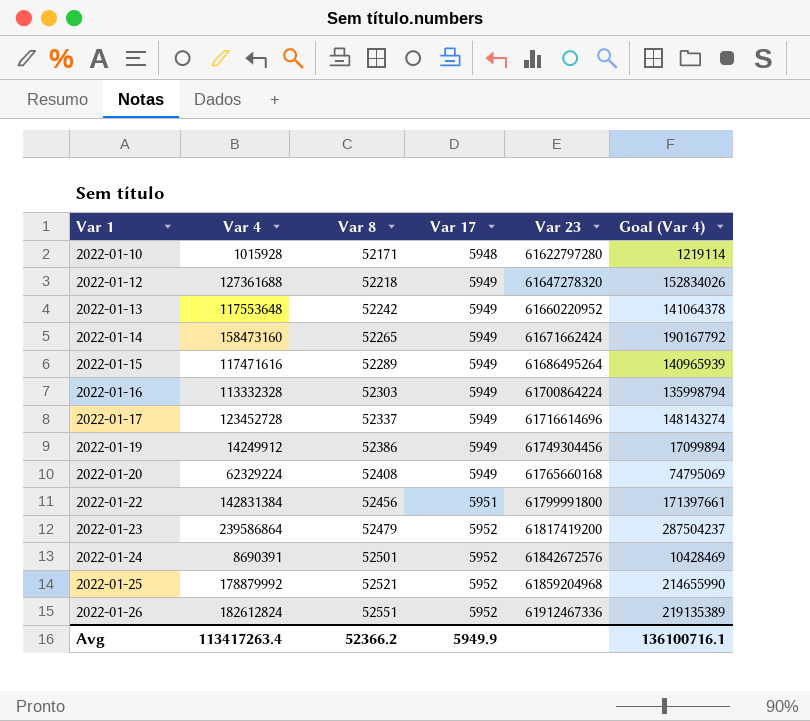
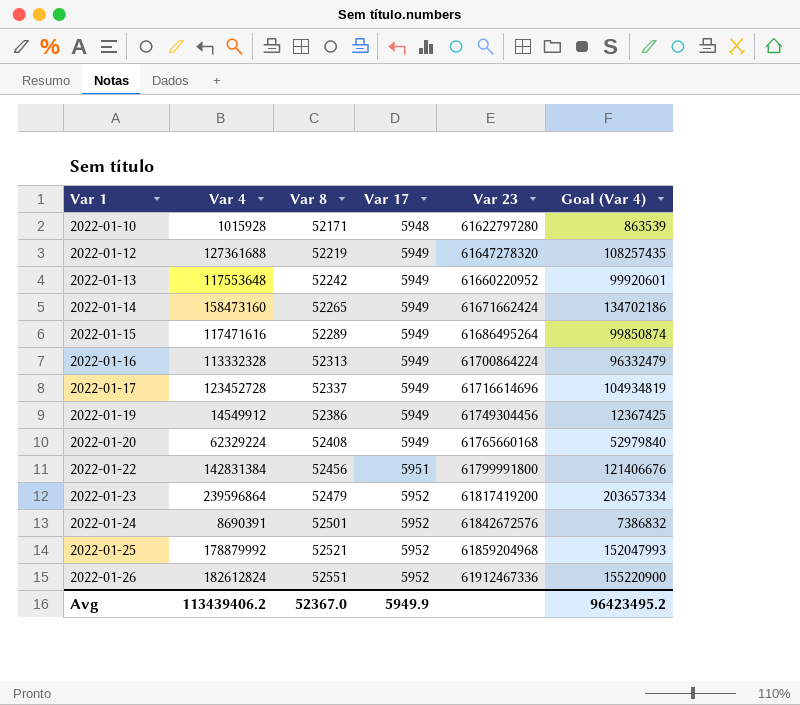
column Goal (Var 4) | formula: [Var 4] * 1.2 -> [Var 4] * 0.85
2022-01-12 | Var 8: 52218 -> 52219
2022-01-16 | Var 8: 52303 -> 52313
2022-01-19 | Var 4: 14249912 -> 14549912
2022-01-23 | Var 4: 239586864 -> 239596864
Avg | Var 4: 113417263.4 -> 113439406.2
Avg | Var 8: 52366.2 -> 52367.0
Avg | Goal (Var 4): 136100716.1 -> 96423495.2

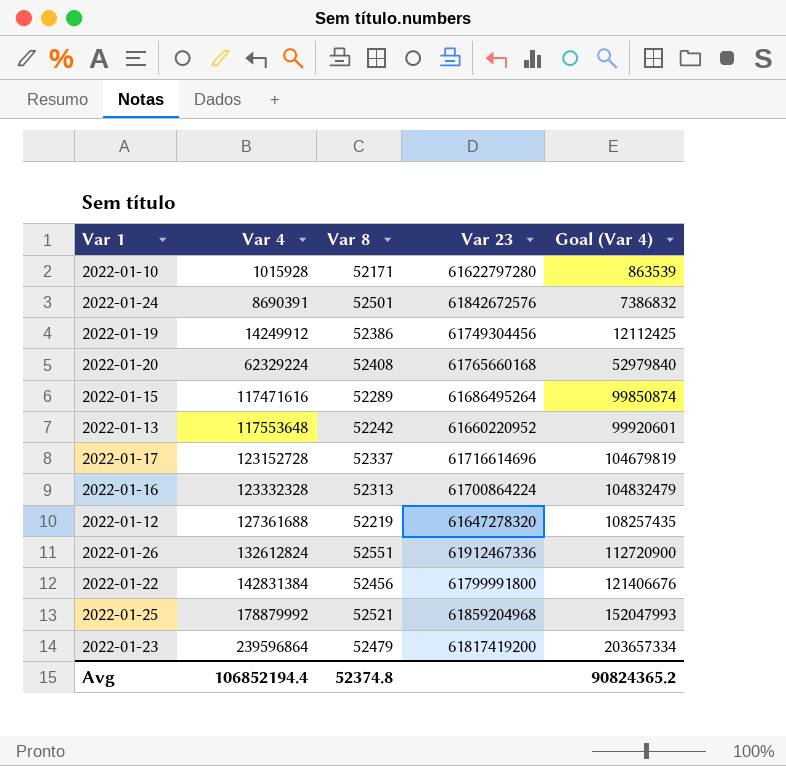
row order: Var 1 ascending -> Var 4 ascending
column Var 17 | position: 4 -> none
row 2022-01-14: 158473160 | 52265 | 5949 | 61671662424 | 134702186 -> none
2022-01-19 | Var 4: 14549912 -> 14249912
2022-01-19 | Goal (Var 4): 12367425 -> 12112425
2022-01-17 | Var 4: 123452728 -> 123152728
2022-01-17 | Goal (Var 4): 104934819 -> 104679819
2022-01-16 | Var 4: 113332328 -> 123332328
2022-01-16 | Goal (Var 4): 96332479 -> 104832479
2022-01-26 | Var 4: 182612824 -> 132612824
2022-01-26 | Goal (Var 4): 155220900 -> 112720900
Avg | Var 4: 113439406.2 -> 106852194.4
Avg | Var 8: 52367.0 -> 52374.8
Avg | Goal (Var 4): 96423495.2 -> 90824365.2

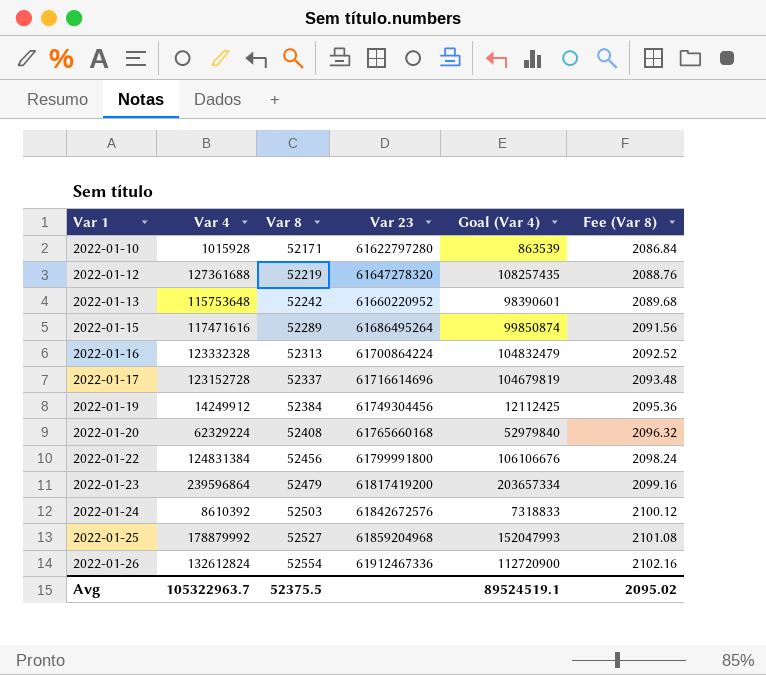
row order: Var 4 ascending -> Var 1 ascending
column Fee (Var 8) | formula: none -> [Var 8] * 0.04
2022-01-13 | Var 4: 117553648 -> 115753648
2022-01-13 | Goal (Var 4): 99920601 -> 98390601
2022-01-19 | Var 8: 52386 -> 52384
2022-01-22 | Var 4: 142831384 -> 124831384
2022-01-22 | Goal (Var 4): 121406676 -> 106106676
2022-01-24 | Var 4: 8690391 -> 8610392
2022-01-24 | Var 8: 52501 -> 52503
2022-01-24 | Goal (Var 4): 7386832 -> 7318833
2022-01-25 | Var 8: 52521 -> 52527
2022-01-26 | Var 8: 52551 -> 52554
Avg | Var 4: 106852194.4 -> 105322963.7
Avg | Var 8: 52374.8 -> 52375.5
Avg | Goal (Var 4): 90824365.2 -> 89524519.1

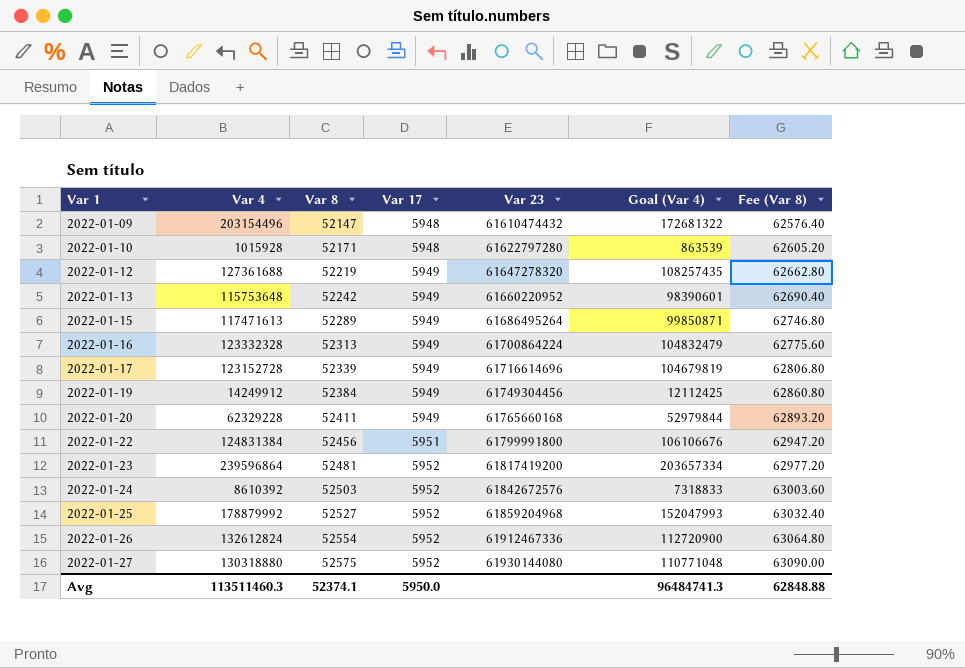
column Var 17 | position: none -> 4
column Fee (Var 8) | formula: [Var 8] * 0.04 -> [Var 8] * 1.2
row 2022-01-09: none -> 203154496 | 52147 | 5948 | 61610474432 | 172681322 | 62576.40
2022-01-15 | Var 4: 117471616 -> 117471613
2022-01-15 | Goal (Var 4): 99850874 -> 99850871
2022-01-17 | Var 8: 52337 -> 52339
2022-01-20 | Var 4: 62329224 -> 62329228
2022-01-20 | Var 8: 52408 -> 52411
2022-01-20 | Goal (Var 4): 52979840 -> 52979844
2022-01-23 | Var 8: 52479 -> 52481
row 2022-01-27: none -> 130318880 | 52575 | 5952 | 61930144080 | 110771048 | 63090.00
Avg | Var 4: 105322963.7 -> 113511460.3
Avg | Var 8: 52375.5 -> 52374.1
Avg | Goal (Var 4): 89524519.1 -> 96484741.3
Avg | Fee (Var 8): 2095.02 -> 62848.88

